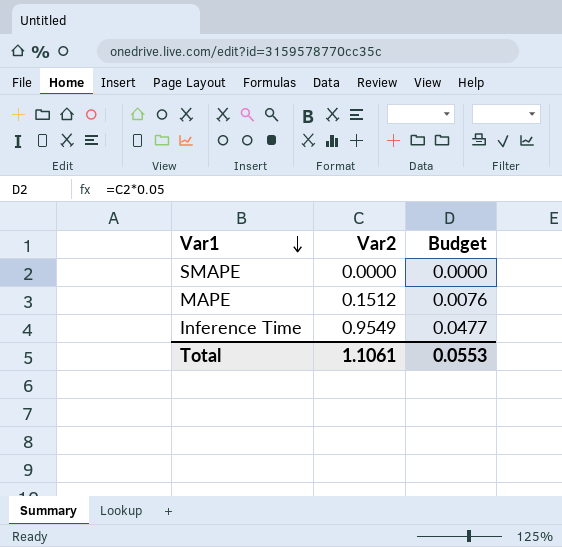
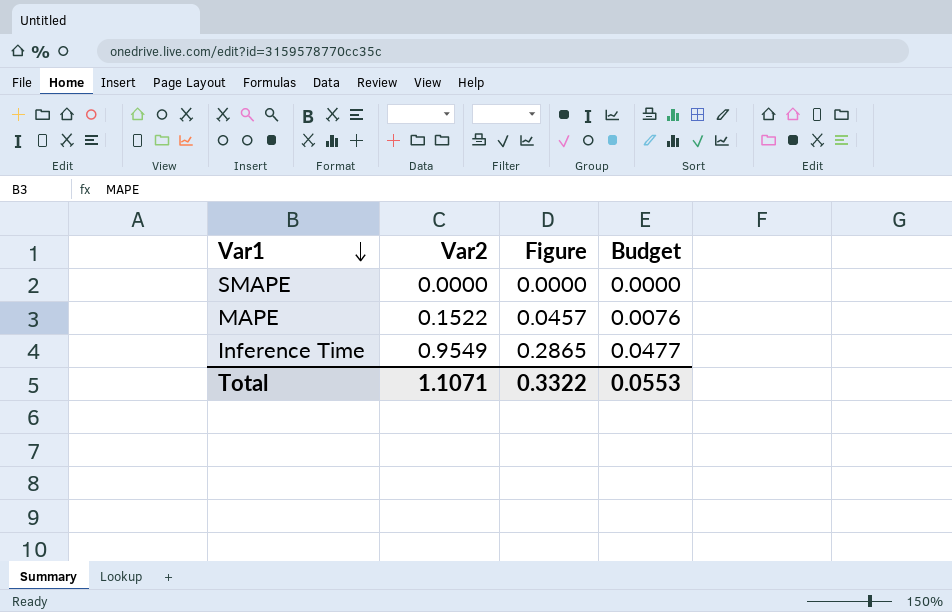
column Figure | formula: none -> [Var2] * 0.3
MAPE | Var2: 0.1512 -> 0.1522
Total | Var2: 1.1061 -> 1.1071

